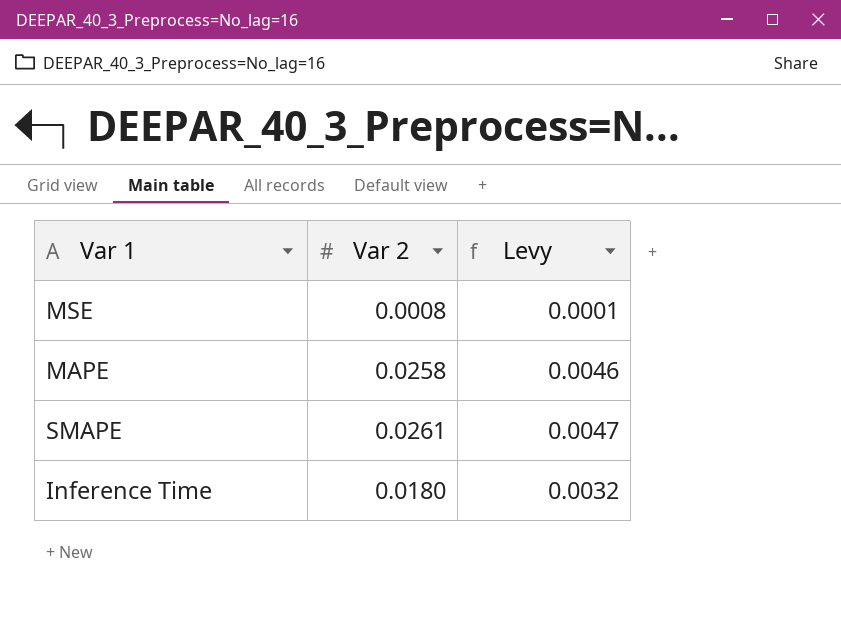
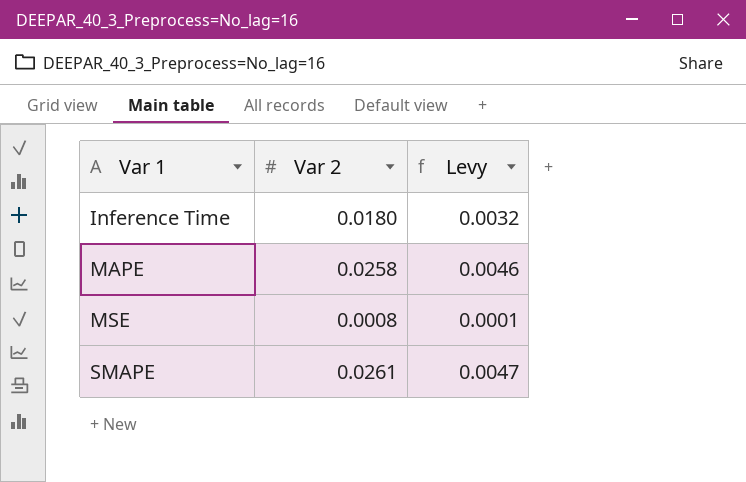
row order: none -> Var 1 ascending

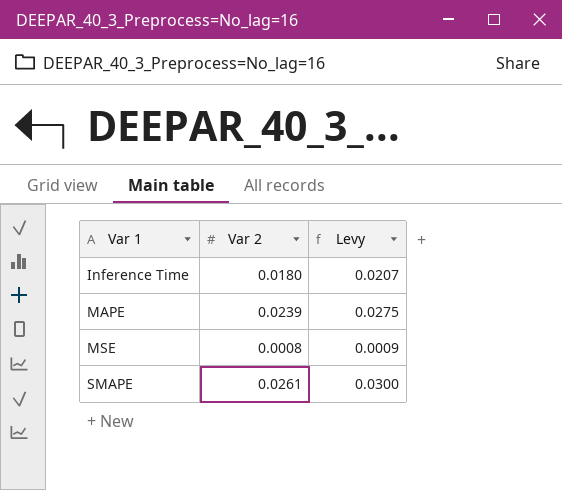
column Levy | formula: [Var 2] * 0.18 -> [Var 2] * 1.15
MAPE | Var 2: 0.0258 -> 0.0239

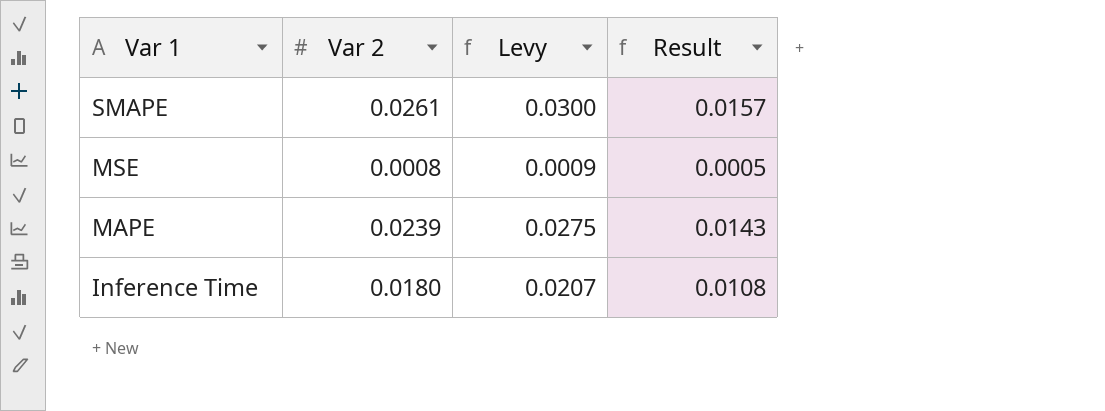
row order: Var 1 ascending -> Var 1 descending
column Result | formula: none -> [Var 2] * 0.6

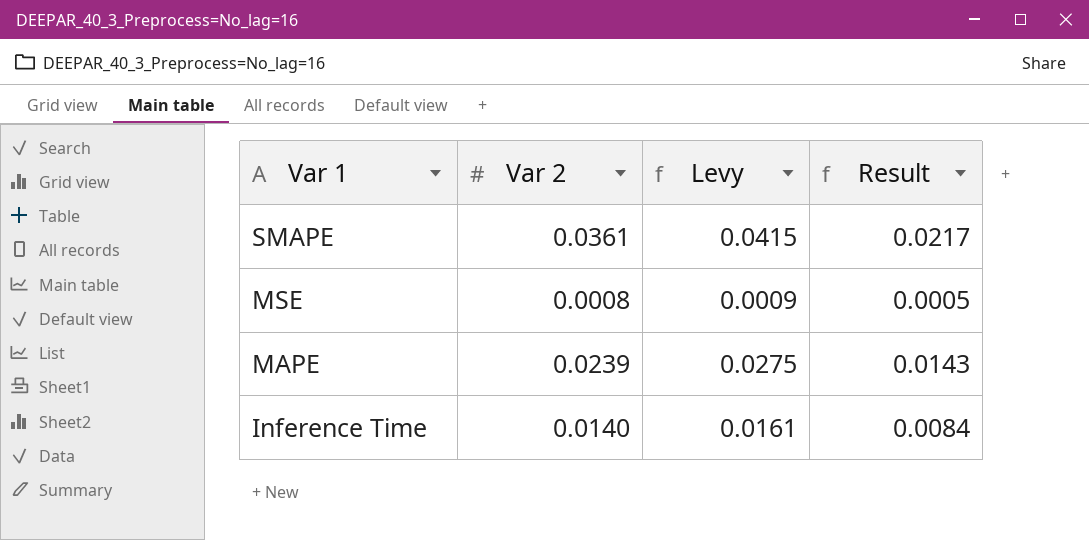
SMAPE | Var 2: 0.0261 -> 0.0361
SMAPE | Levy: 0.0300 -> 0.0415
SMAPE | Result: 0.0157 -> 0.0217
Inference Time | Var 2: 0.0180 -> 0.0140
Inference Time | Levy: 0.0207 -> 0.0161
Inference Time | Result: 0.0108 -> 0.0084

